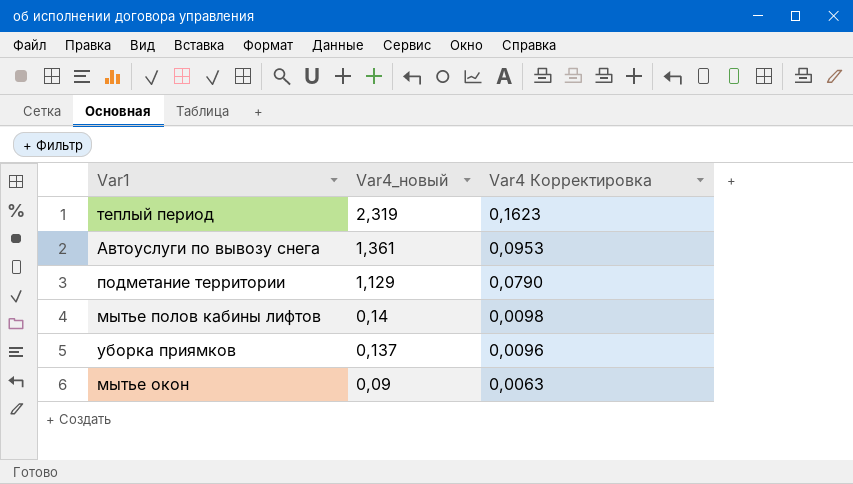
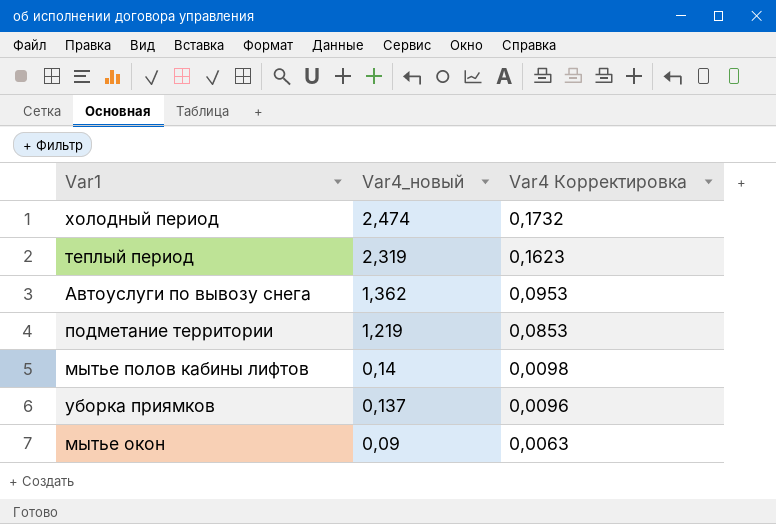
row холодный период: none -> 2,474 | 0,1732
Автоуслуги по вывозу снега | Var4_новый: 1,361 -> 1,362
подметание территории | Var4_новый: 1,129 -> 1,219
подметание территории | Var4 Корректировка: 0,0790 -> 0,0853

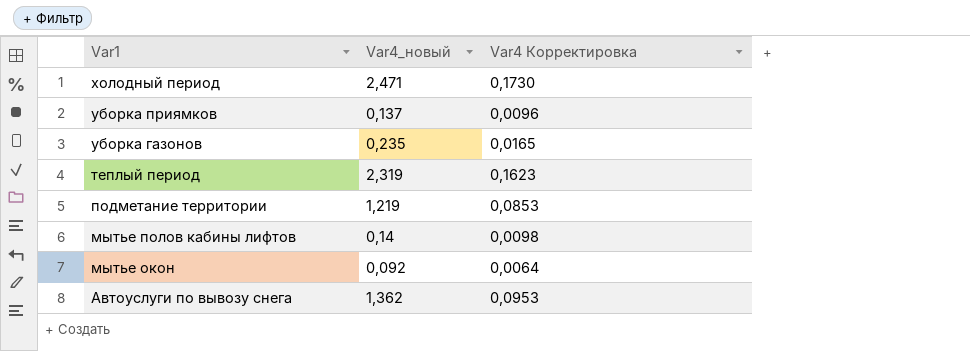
row order: Var4_новый descending -> Var1 descending
холодный период | Var4_новый: 2,474 -> 2,471
холодный период | Var4 Корректировка: 0,1732 -> 0,1730
row уборка газонов: none -> 0,235 | 0,0165
мытье окон | Var4_новый: 0,09 -> 0,092
мытье окон | Var4 Корректировка: 0,0063 -> 0,0064

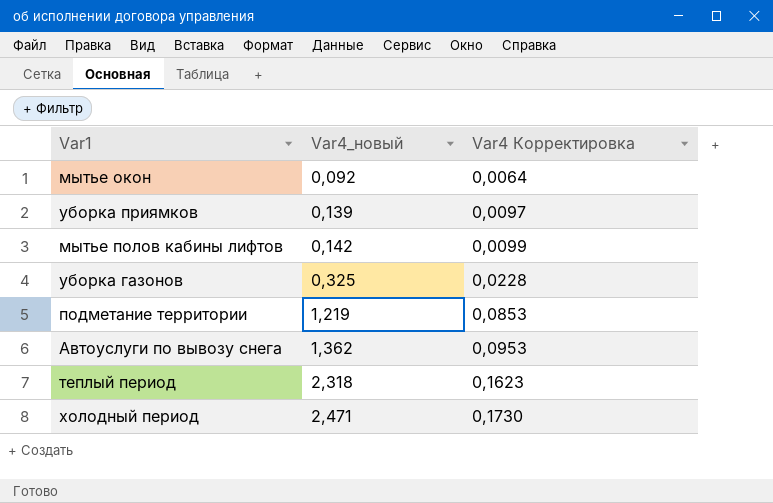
row order: Var1 descending -> Var4_новый ascending
уборка приямков | Var4_новый: 0,137 -> 0,139
уборка приямков | Var4 Корректировка: 0,0096 -> 0,0097
мытье полов кабины лифтов | Var4_новый: 0,14 -> 0,142
мытье полов кабины лифтов | Var4 Корректировка: 0,0098 -> 0,0099
уборка газонов | Var4_новый: 0,235 -> 0,325
уборка газонов | Var4 Корректировка: 0,0165 -> 0,0228
теплый период | Var4_новый: 2,319 -> 2,318

